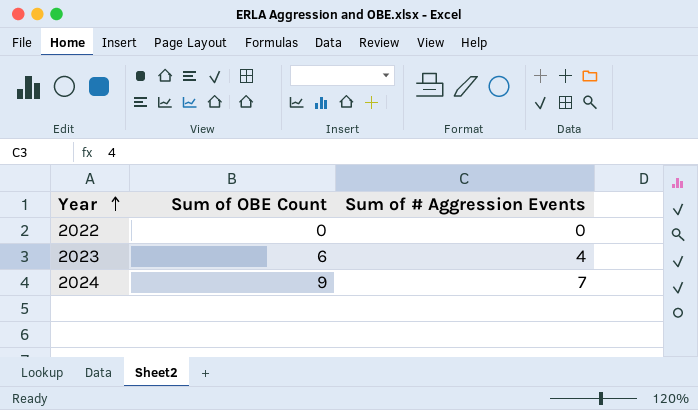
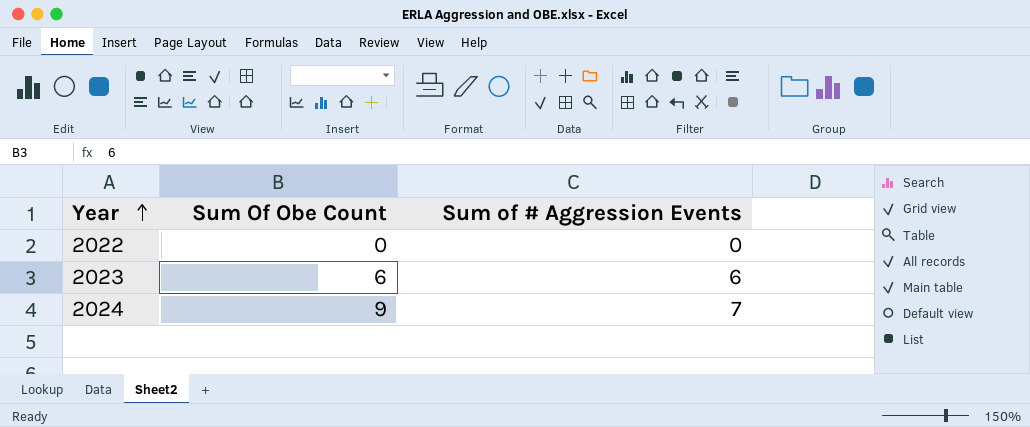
column name: Sum of OBE Count -> Sum Of Obe Count
2023 | Sum of # Aggression Events: 4 -> 6

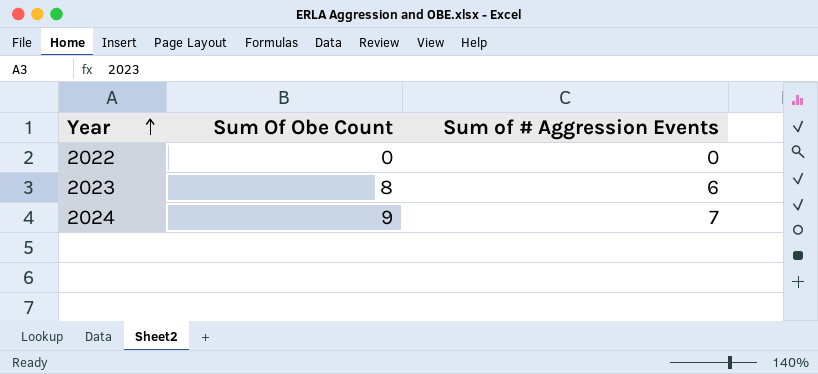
2023 | Sum Of Obe Count: 6 -> 8

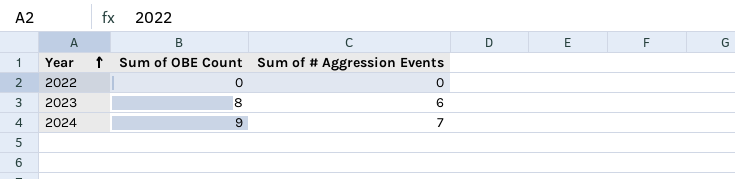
column name: Sum Of Obe Count -> Sum of OBE Count

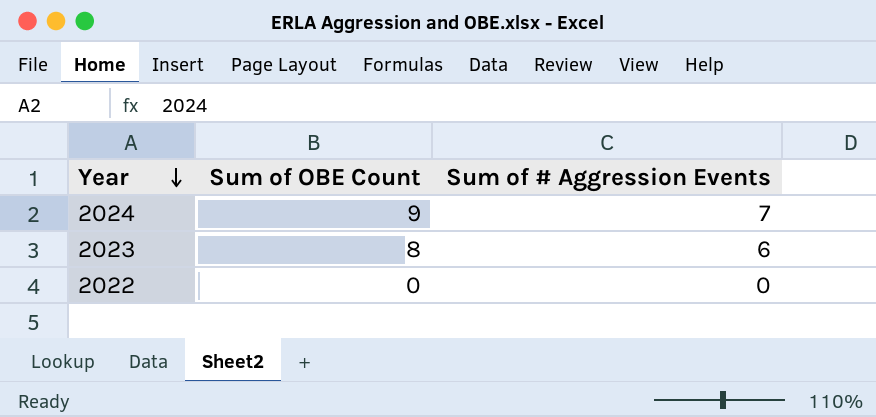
row order: Year ascending -> Year descending

